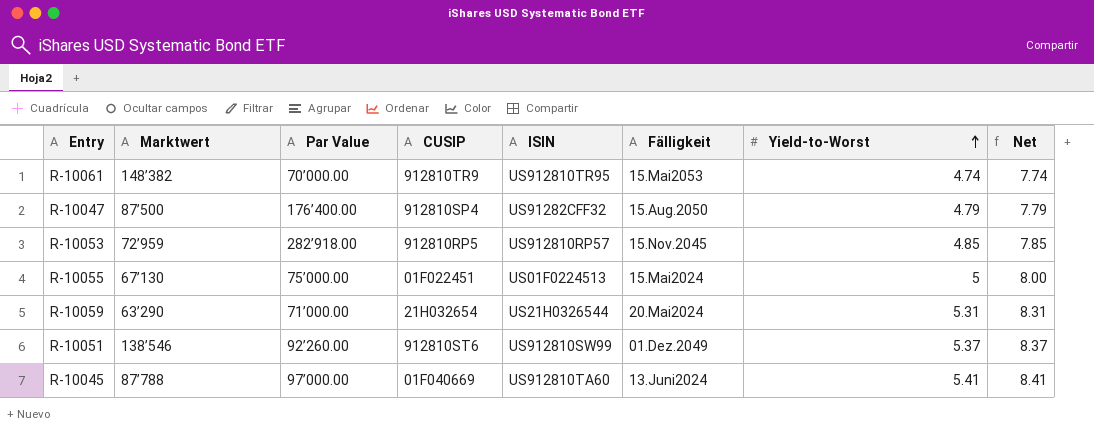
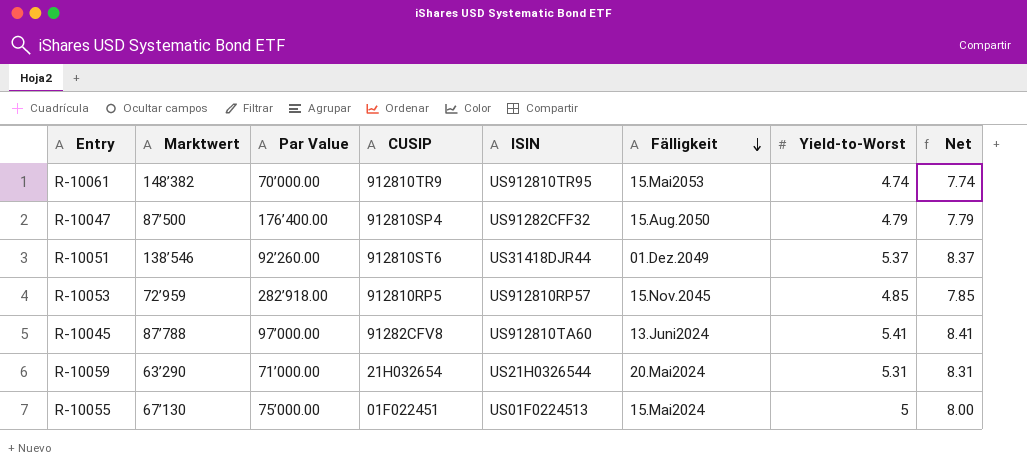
row order: Yield-to-Worst ascending -> Fälligkeit descending
R-10051 | ISIN: US912810SW99 -> US31418DJR44
R-10045 | CUSIP: 01F040669 -> 91282CFV8

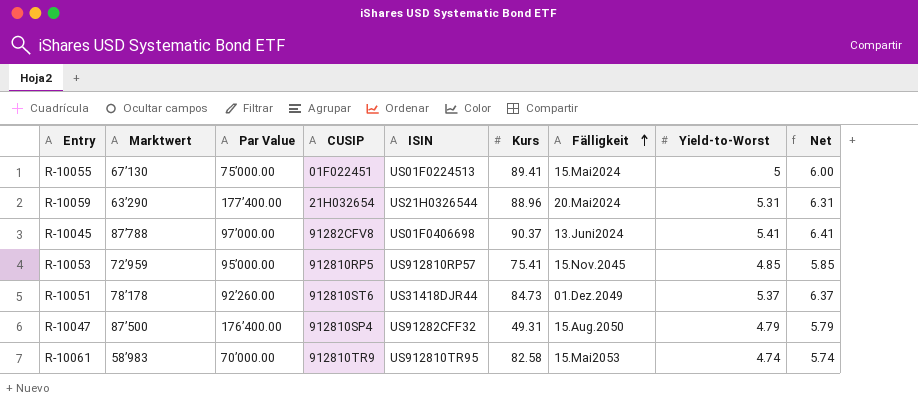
row order: Fälligkeit descending -> Fälligkeit ascending
column Kurs | position: none -> 6
column Net | formula: [Yield-to-Worst] + 3 -> [Yield-to-Worst] + 1
R-10059 | Par Value: 71’000.00 -> 177’400.00
R-10045 | ISIN: US912810TA60 -> US01F0406698
R-10053 | Par Value: 282’918.00 -> 95’000.00
R-10051 | Marktwert: 138’546 -> 78’178
R-10061 | Marktwert: 148’382 -> 58’983

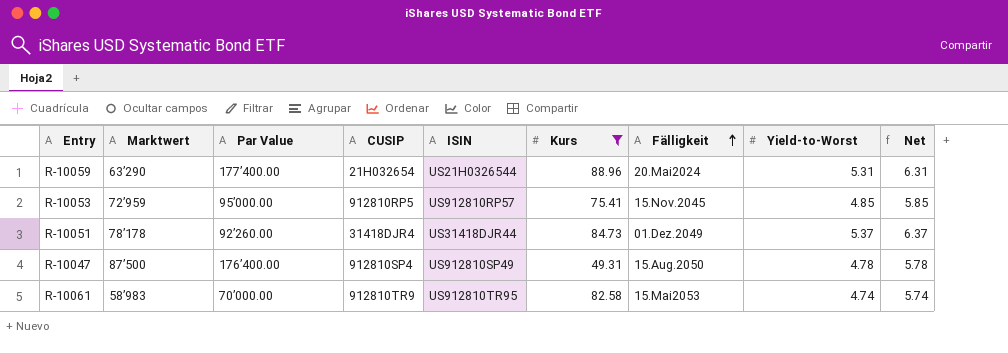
filter: none -> Kurs <= 88.96
R-10051 | CUSIP: 912810ST6 -> 31418DJR4
R-10047 | ISIN: US91282CFF32 -> US912810SP49
R-10047 | Yield-to-Worst: 4.79 -> 4.78
R-10047 | Net: 5.79 -> 5.78

